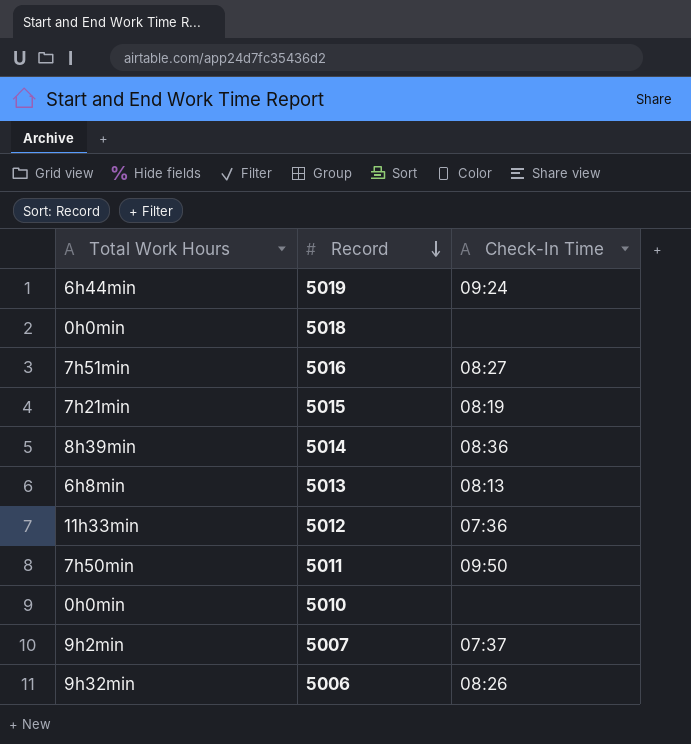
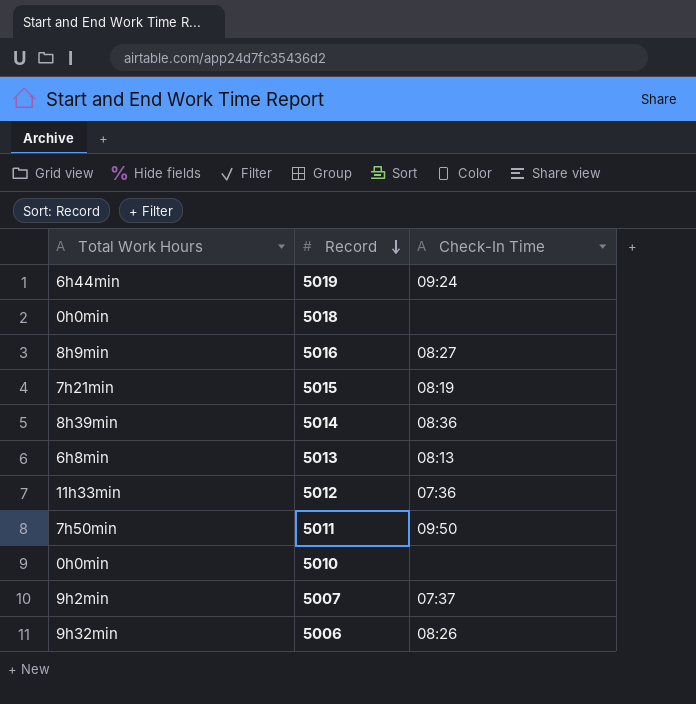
5016 | Total Work Hours: 7h51min -> 8h9min

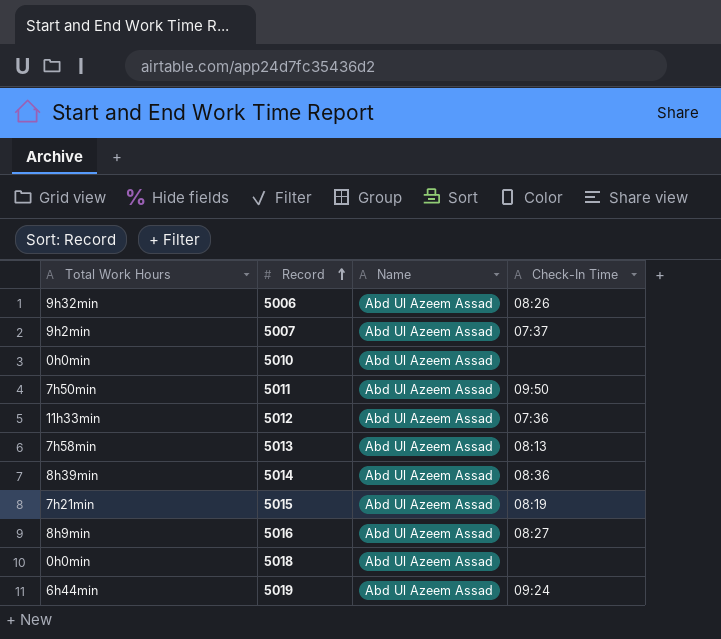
row order: Record descending -> Record ascending
column Name | position: none -> 3
5013 | Total Work Hours: 6h8min -> 7h58min

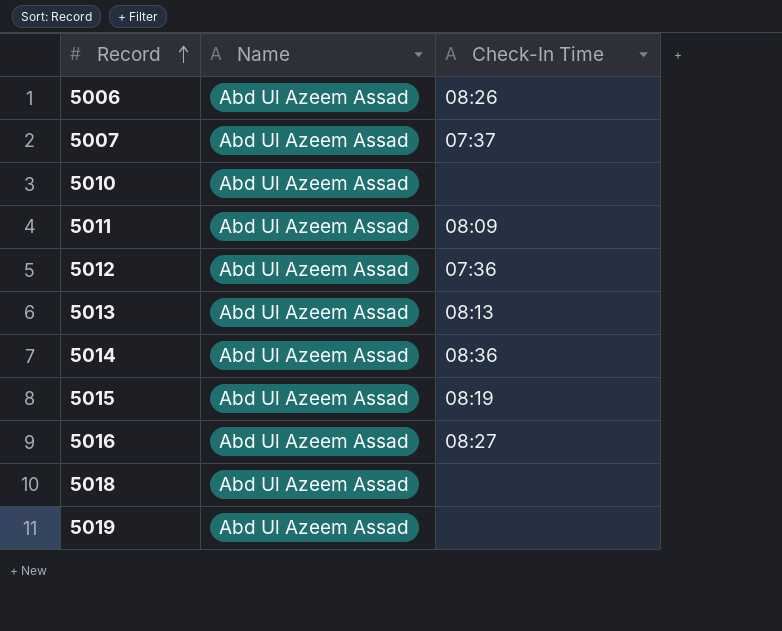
column Total Work Hours | position: 1 -> none
5011 | Check-In Time: 09:50 -> 08:09
5019 | Check-In Time: 09:24 -> none

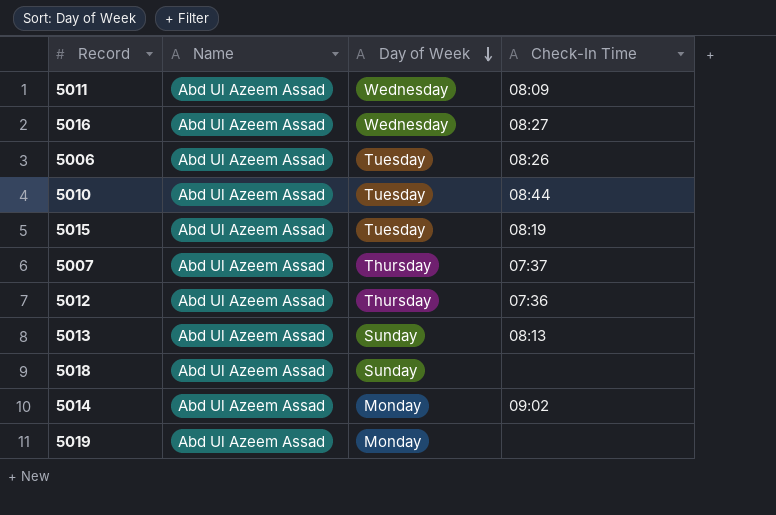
row order: Record ascending -> Day of Week descending
column Day of Week | position: none -> 3
5010 | Check-In Time: none -> 08:44
5014 | Check-In Time: 08:36 -> 09:02

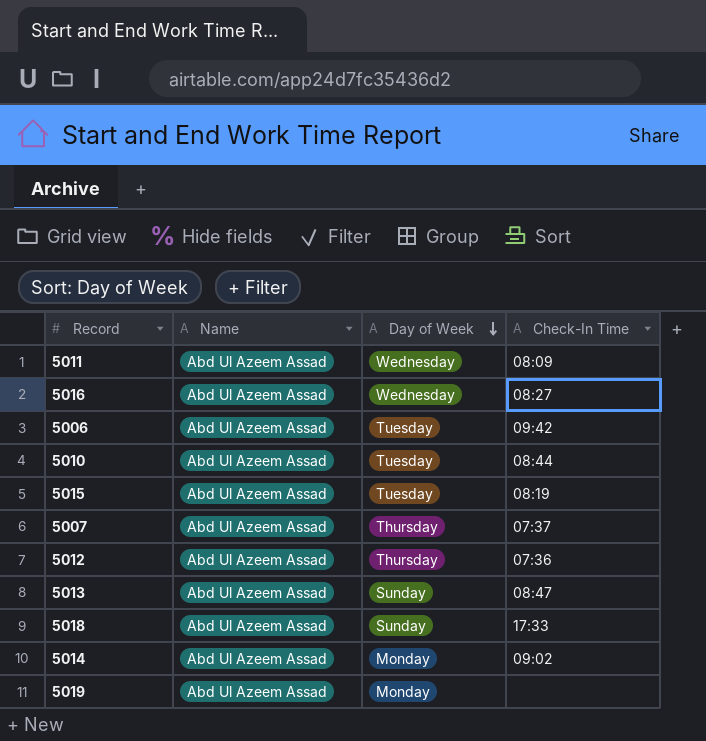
5006 | Check-In Time: 08:26 -> 09:42
5013 | Check-In Time: 08:13 -> 08:47
5018 | Check-In Time: none -> 17:33

